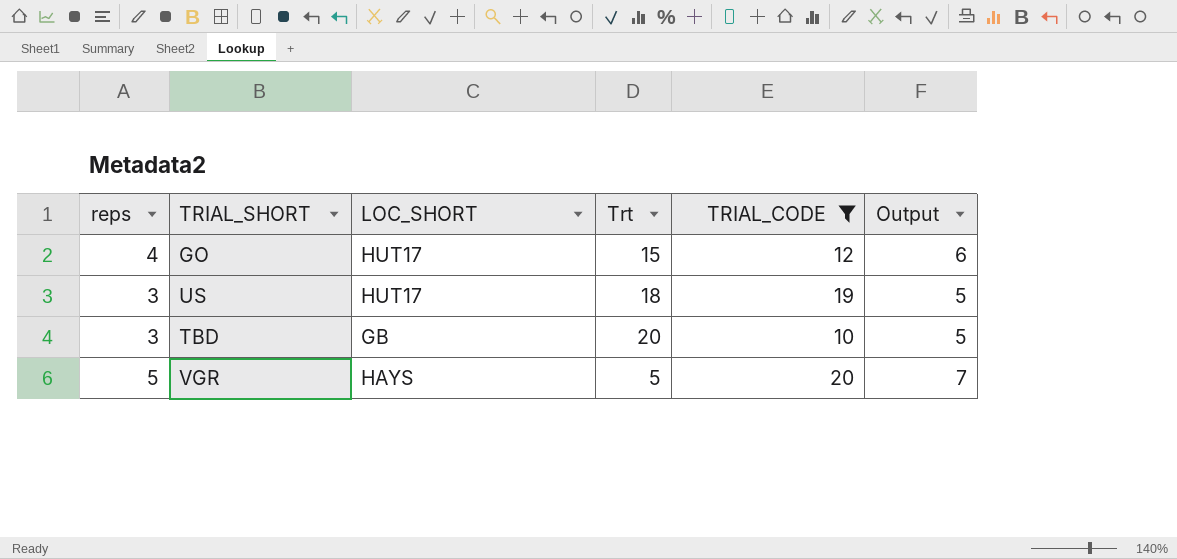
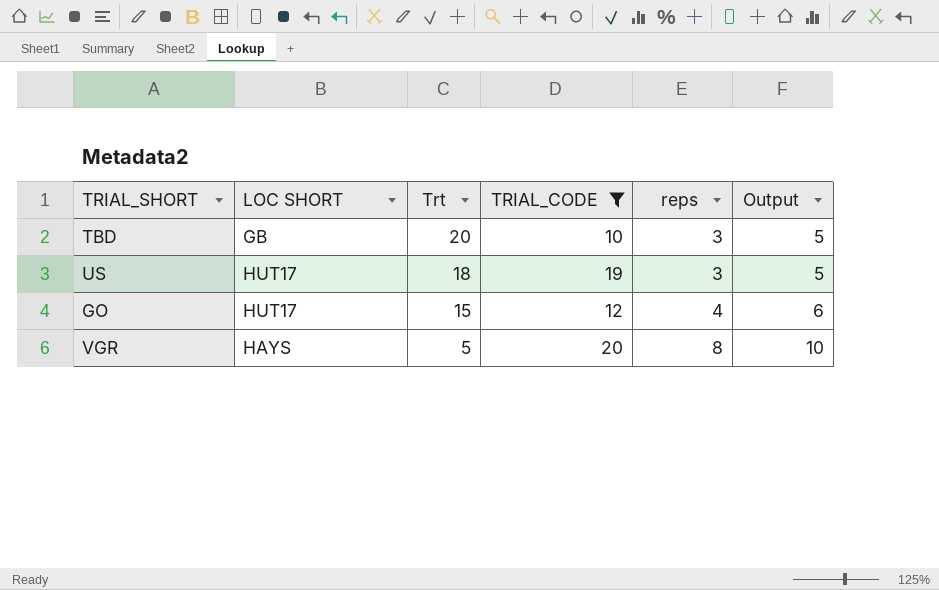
row order: none -> Trt descending
column name: LOC_SHORT -> LOC SHORT
column reps | position: 1 -> 5
VGR | reps: 5 -> 8
VGR | Output: 7 -> 10

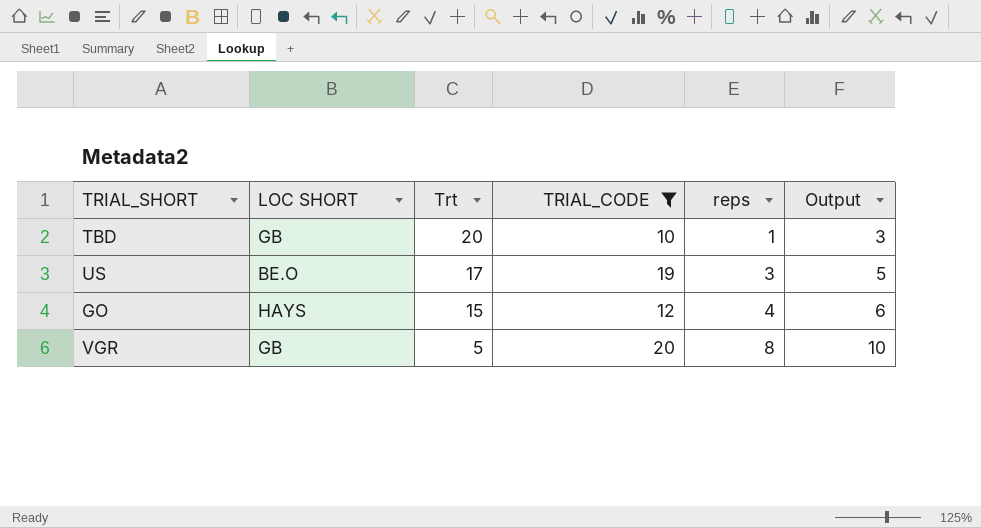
TBD | reps: 3 -> 1
TBD | Output: 5 -> 3
US | LOC SHORT: HUT17 -> BE.O
US | Trt: 18 -> 17
GO | LOC SHORT: HUT17 -> HAYS
VGR | LOC SHORT: HAYS -> GB

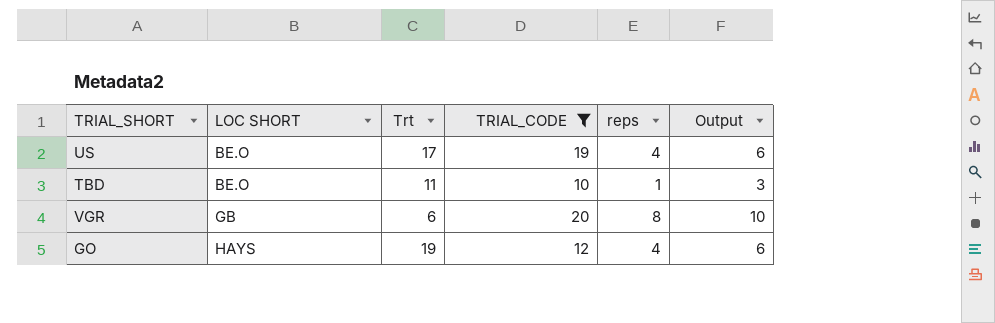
row order: Trt descending -> LOC SHORT ascending
US | reps: 3 -> 4
US | Output: 5 -> 6
TBD | LOC SHORT: GB -> BE.O
TBD | Trt: 20 -> 11
VGR | Trt: 5 -> 6
GO | Trt: 15 -> 19

